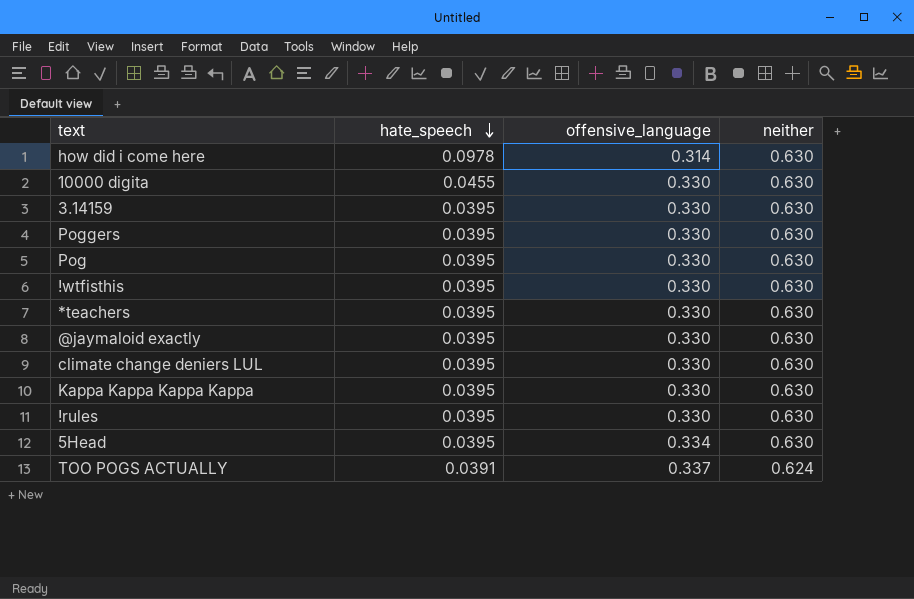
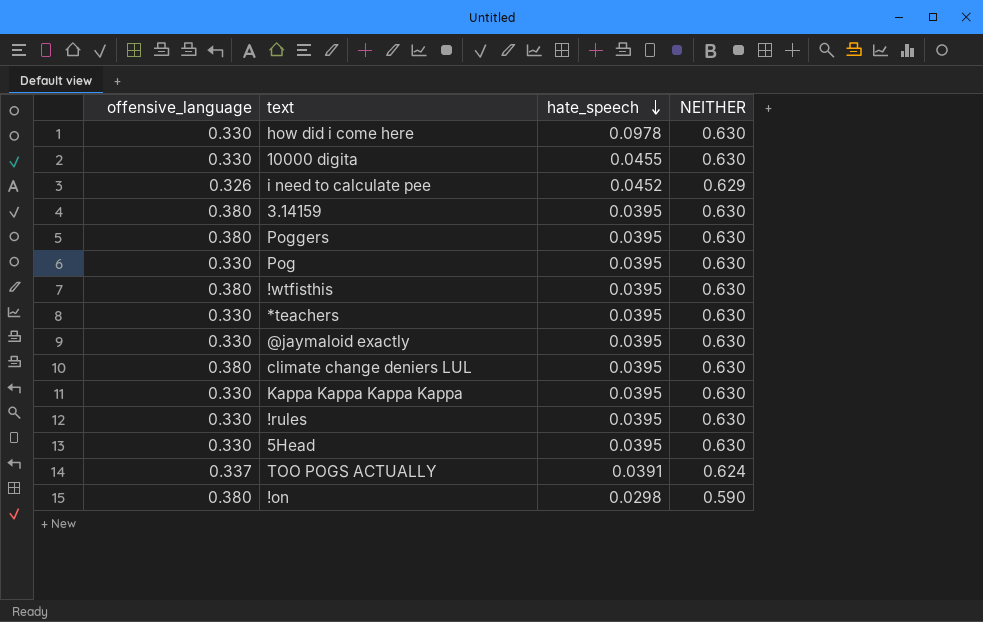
column offensive_language | position: 3 -> 1
column name: neither -> NEITHER
how did i come here | offensive_language: 0.314 -> 0.330
row i need to calculate pee: none -> 0.326 | 0.0452 | 0.629
3.14159 | offensive_language: 0.330 -> 0.380
Poggers | offensive_language: 0.330 -> 0.380
!wtfisthis | offensive_language: 0.330 -> 0.380
climate change deniers LUL | offensive_language: 0.330 -> 0.380
5Head | offensive_language: 0.334 -> 0.330
row !on: none -> 0.380 | 0.0298 | 0.590

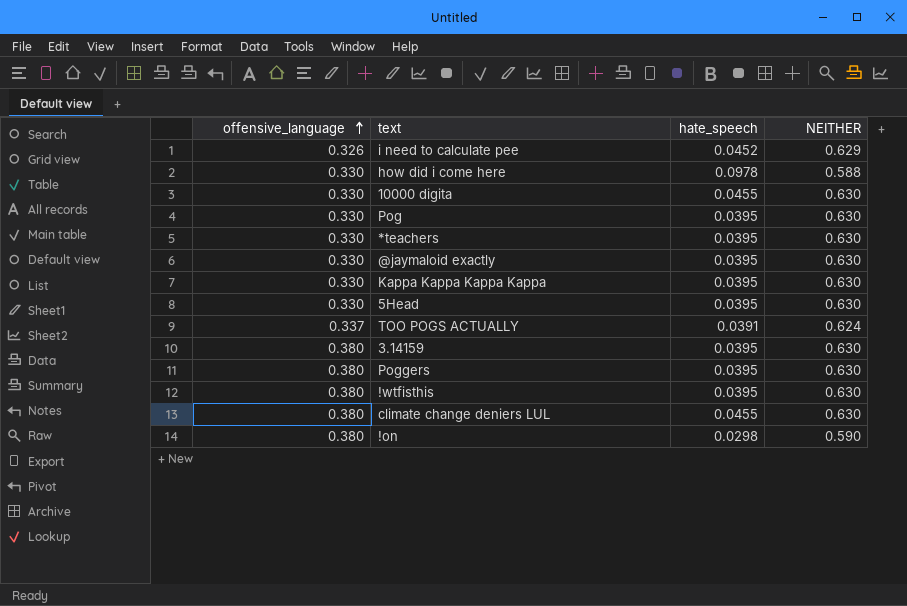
row order: hate_speech descending -> offensive_language ascending
row !rules: 0.330 | 0.0395 | 0.630 -> none
how did i come here | NEITHER: 0.630 -> 0.588
climate change deniers LUL | hate_speech: 0.0395 -> 0.0455

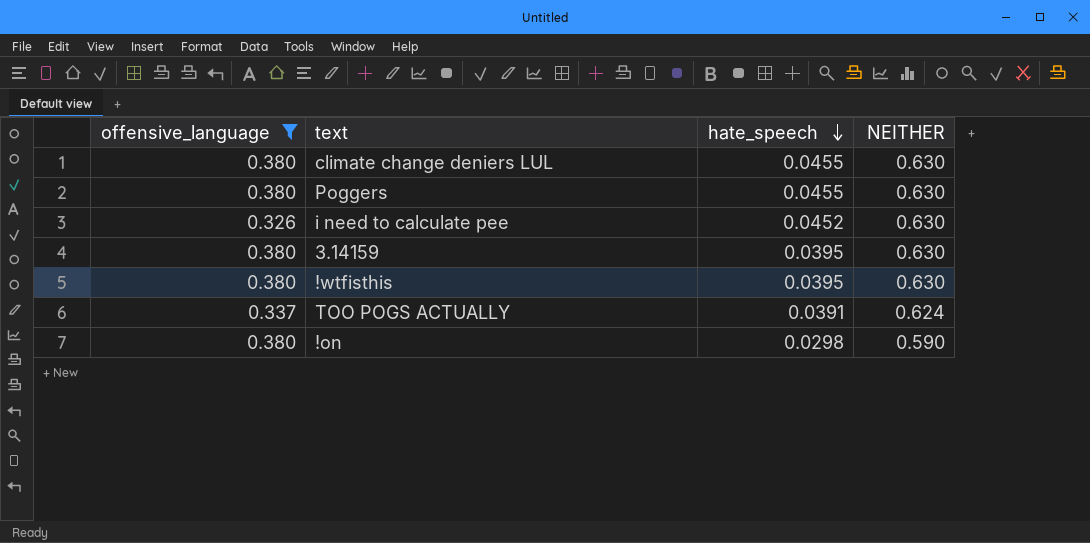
filter: none -> offensive_language != 0.330
row order: offensive_language ascending -> hate_speech descending
Poggers | hate_speech: 0.0395 -> 0.0455
i need to calculate pee | NEITHER: 0.629 -> 0.630

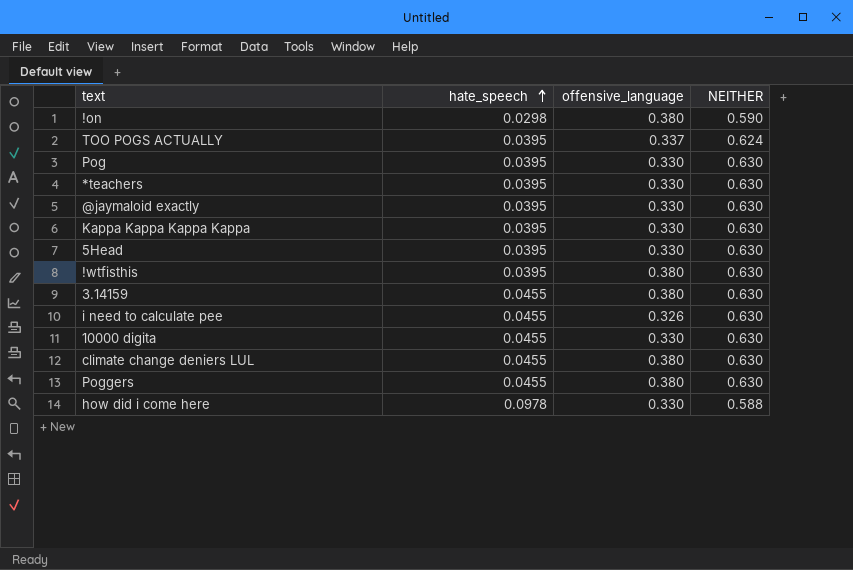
filter: offensive_language != 0.330 -> none
row order: hate_speech descending -> hate_speech ascending
column offensive_language | position: 1 -> 3
TOO POGS ACTUALLY | hate_speech: 0.0391 -> 0.0395
3.14159 | hate_speech: 0.0395 -> 0.0455
i need to calculate pee | hate_speech: 0.0452 -> 0.0455

